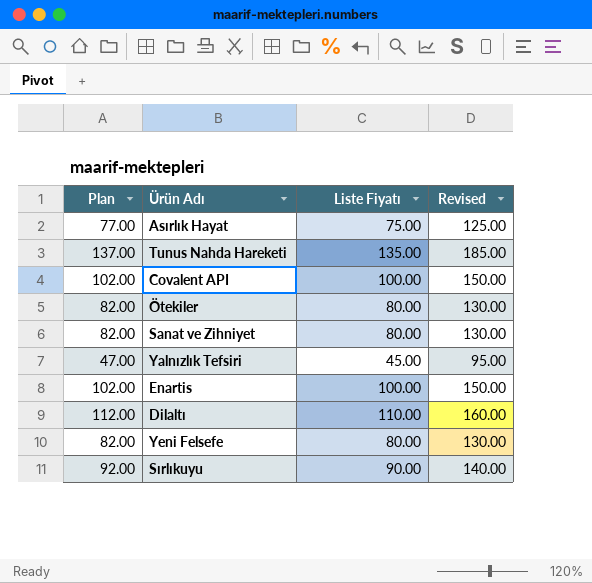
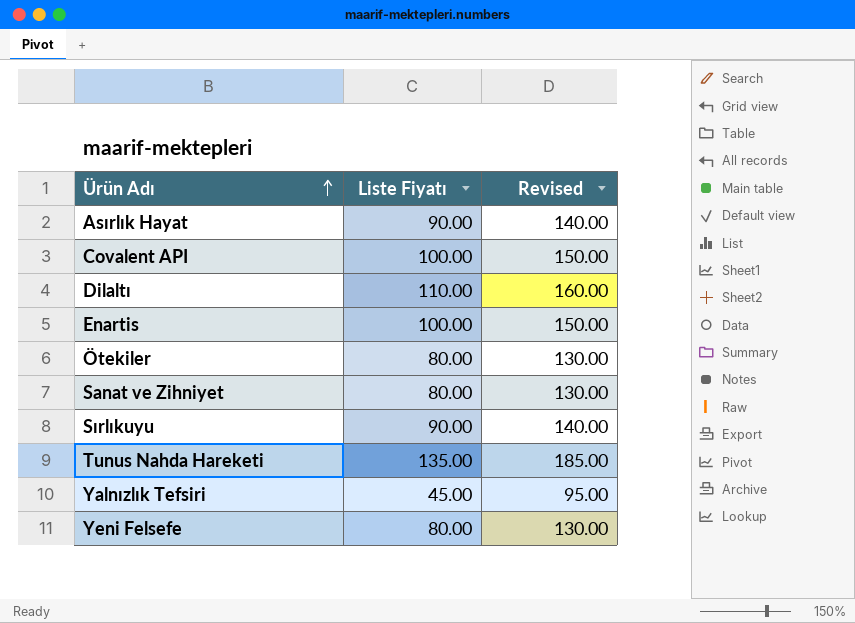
row order: none -> Ürün Adı ascending
column Plan | formula: [Liste Fiyatı] + 2 -> none
Asırlık Hayat | Liste Fiyatı: 75.00 -> 90.00
Asırlık Hayat | Revised: 125.00 -> 140.00

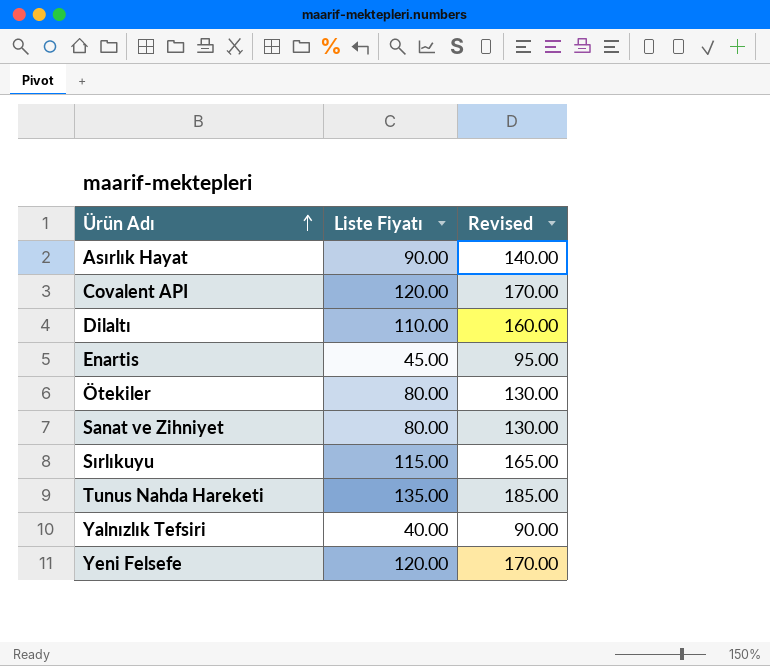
Covalent API | Liste Fiyatı: 100.00 -> 120.00
Covalent API | Revised: 150.00 -> 170.00
Enartis | Liste Fiyatı: 100.00 -> 45.00
Enartis | Revised: 150.00 -> 95.00
Sırlıkuyu | Liste Fiyatı: 90.00 -> 115.00
Sırlıkuyu | Revised: 140.00 -> 165.00
Yalnızlık Tefsiri | Liste Fiyatı: 45.00 -> 40.00
Yalnızlık Tefsiri | Revised: 95.00 -> 90.00
Yeni Felsefe | Liste Fiyatı: 80.00 -> 120.00
Yeni Felsefe | Revised: 130.00 -> 170.00

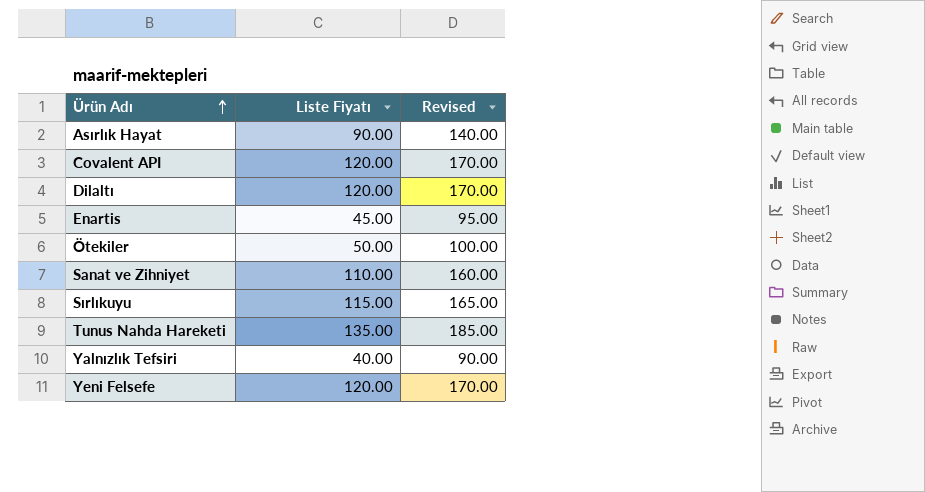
Dilaltı | Liste Fiyatı: 110.00 -> 120.00
Dilaltı | Revised: 160.00 -> 170.00
Ötekiler | Liste Fiyatı: 80.00 -> 50.00
Ötekiler | Revised: 130.00 -> 100.00
Sanat ve Zihniyet | Liste Fiyatı: 80.00 -> 110.00
Sanat ve Zihniyet | Revised: 130.00 -> 160.00

